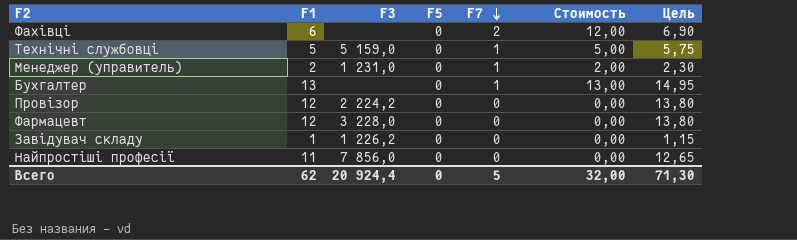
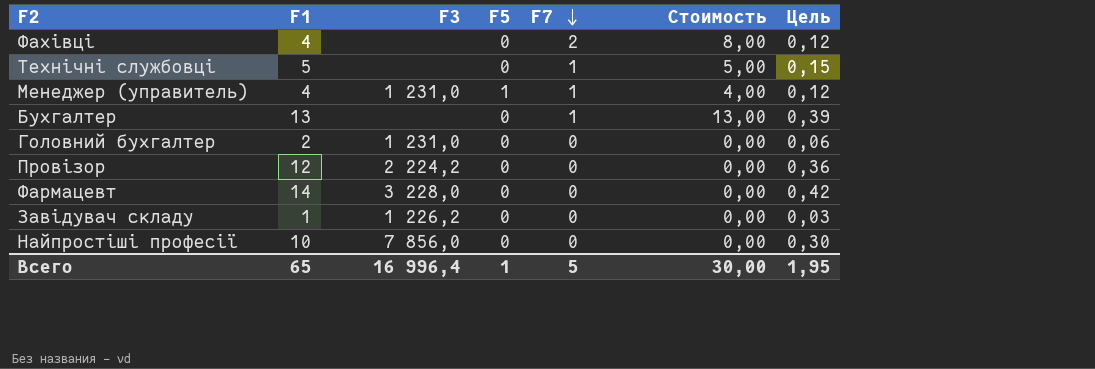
column Цель | formula: [F1] * 1,15 -> [F1] * 0,03
Фахівці | F1: 6 -> 4
Фахівці | Стоимость: 12,00 -> 8,00
Технічні службовці | F3: 5 159,0 -> none
Менеджер (управитель) | F1: 2 -> 4
Менеджер (управитель) | F5: 0 -> 1
Менеджер (управитель) | Стоимость: 2,00 -> 4,00
row Головний бухгалтер: none -> 2 | 1 231,0 | 0 | 0 | 0,00 | 0,06
Фармацевт | F1: 12 -> 14
Найпростіші професії | F1: 11 -> 10
Всего | F1: 62 -> 65
Всего | F3: 20 924,4 -> 16 996,4
Всего | F5: 0 -> 1
Всего | Стоимость: 32,00 -> 30,00
Всего | Цель: 71,30 -> 1,95

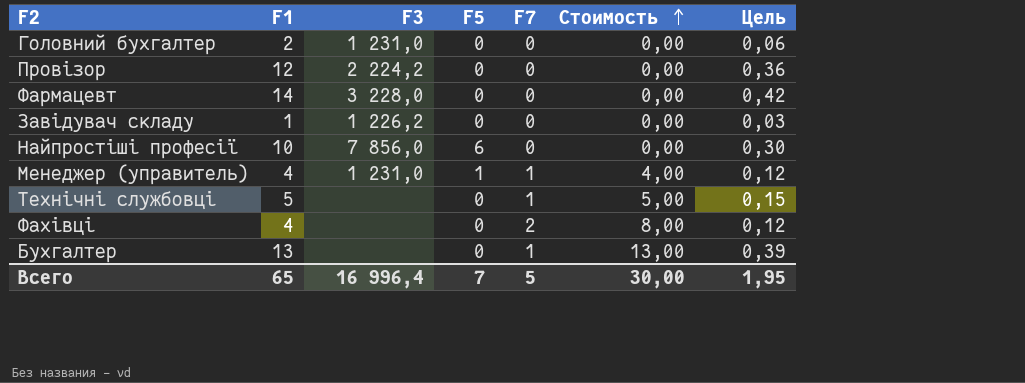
row order: F7 descending -> Стоимость ascending
Найпростіші професії | F5: 0 -> 6
Всего | F5: 1 -> 7

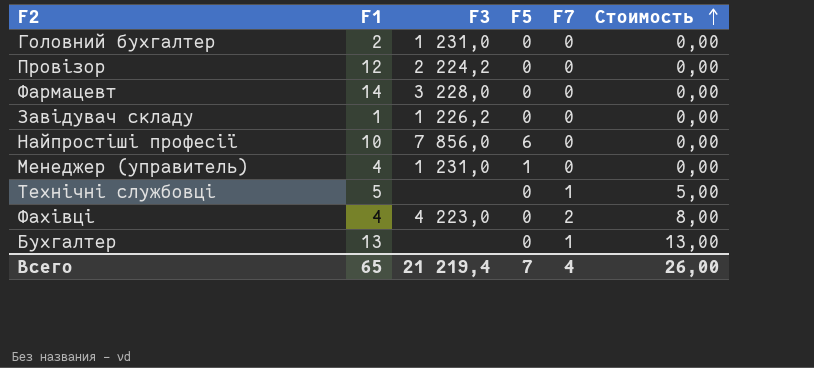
column Цель | formula: [F1] * 0,03 -> none
Менеджер (управитель) | F7: 1 -> 0
Менеджер (управитель) | Стоимость: 4,00 -> 0,00
Фахівці | F3: none -> 4 223,0
Всего | F3: 16 996,4 -> 21 219,4
Всего | F7: 5 -> 4
Всего | Стоимость: 30,00 -> 26,00

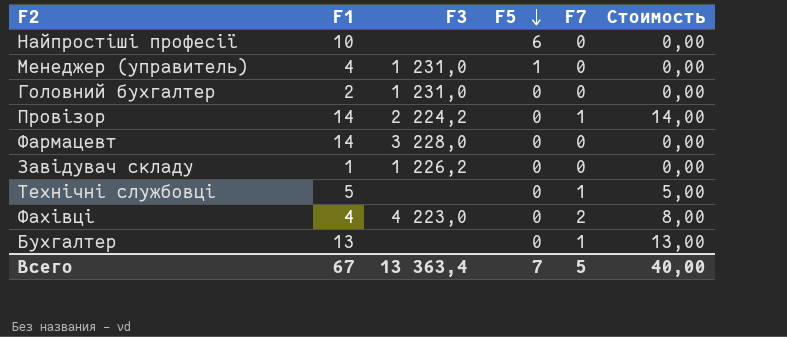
row order: Стоимость ascending -> F5 descending
Найпростіші професії | F3: 7 856,0 -> none
Провізор | F1: 12 -> 14
Провізор | F7: 0 -> 1
Провізор | Стоимость: 0,00 -> 14,00
Всего | F1: 65 -> 67
Всего | F3: 21 219,4 -> 13 363,4
Всего | F7: 4 -> 5
Всего | Стоимость: 26,00 -> 40,00

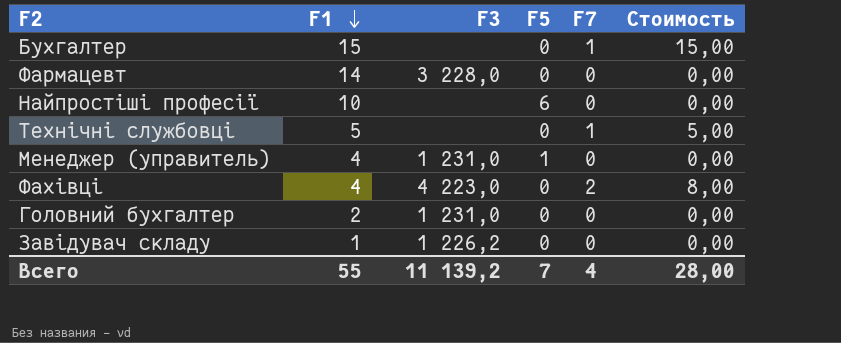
row order: F5 descending -> F1 descending
row Провізор: 14 | 2 224,2 | 0 | 1 | 14,00 -> none
Бухгалтер | F1: 13 -> 15
Бухгалтер | Стоимость: 13,00 -> 15,00
Всего | F1: 67 -> 55
Всего | F3: 13 363,4 -> 11 139,2
Всего | F7: 5 -> 4
Всего | Стоимость: 40,00 -> 28,00

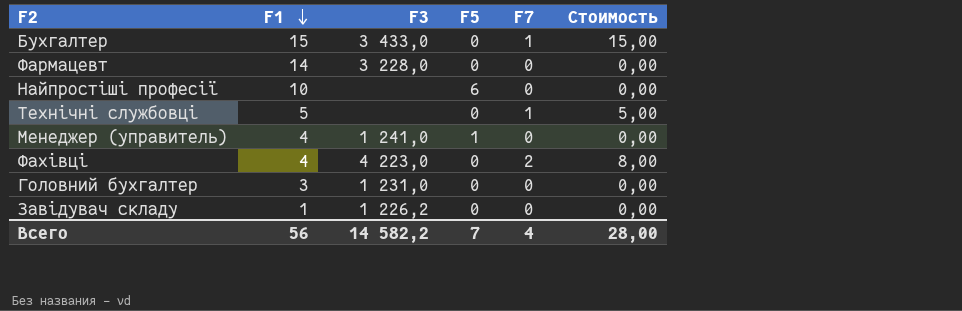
Бухгалтер | F3: none -> 3 433,0
Менеджер (управитель) | F3: 1 231,0 -> 1 241,0
Головний бухгалтер | F1: 2 -> 3
Всего | F1: 55 -> 56
Всего | F3: 11 139,2 -> 14 582,2

